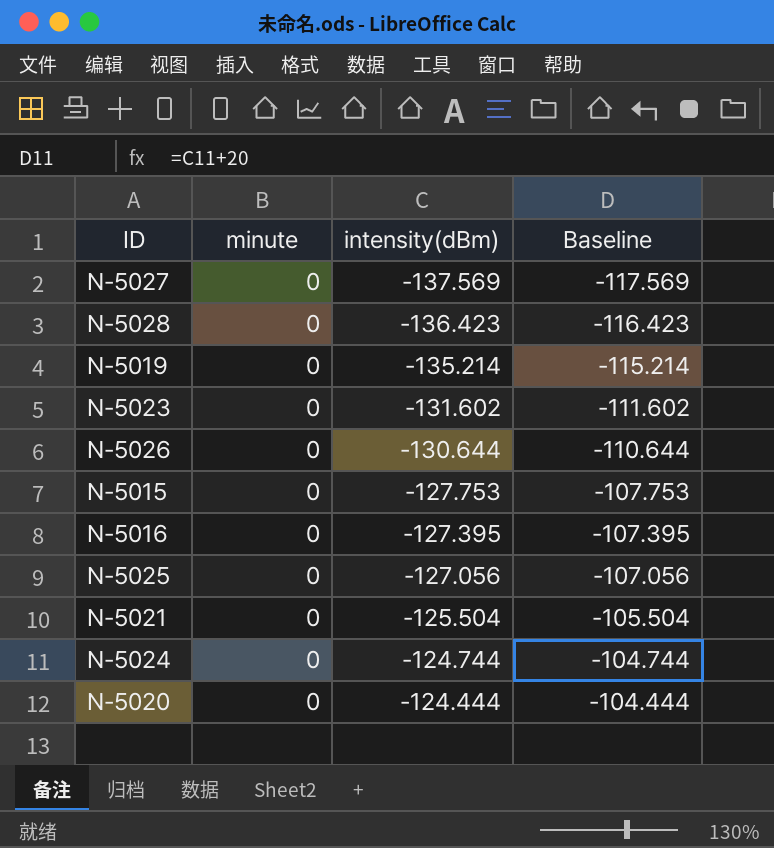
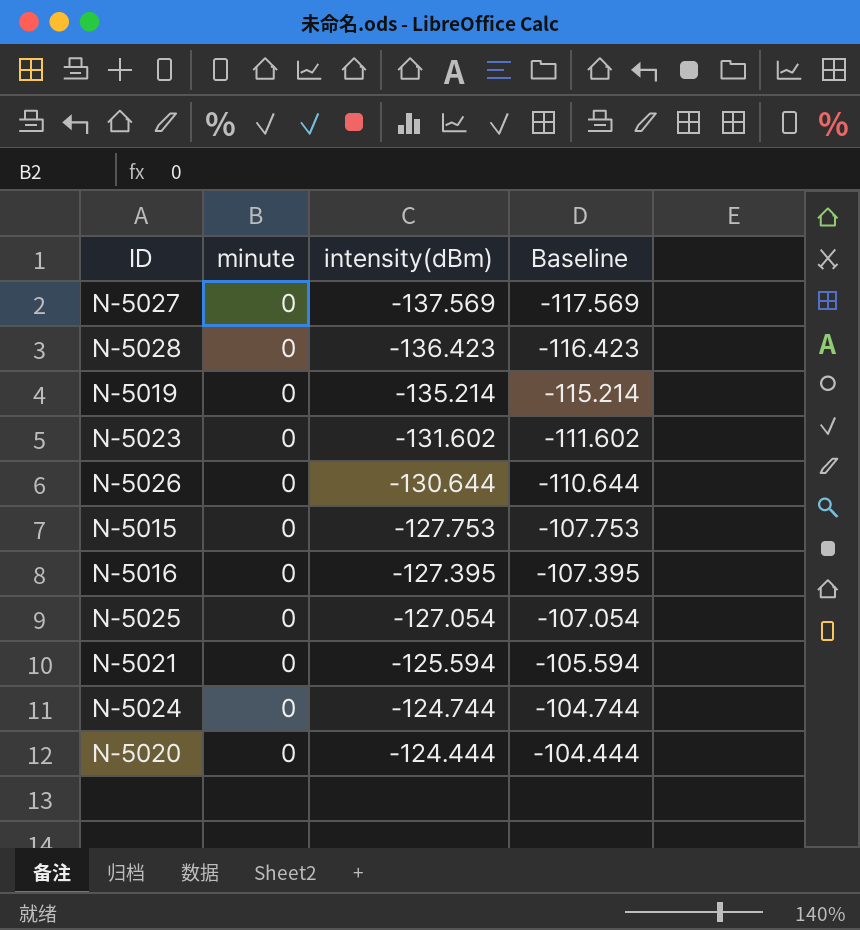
N-5025 | intensity(dBm): -127.056 -> -127.054
N-5025 | Baseline: -107.056 -> -107.054
N-5021 | intensity(dBm): -125.504 -> -125.594
N-5021 | Baseline: -105.504 -> -105.594

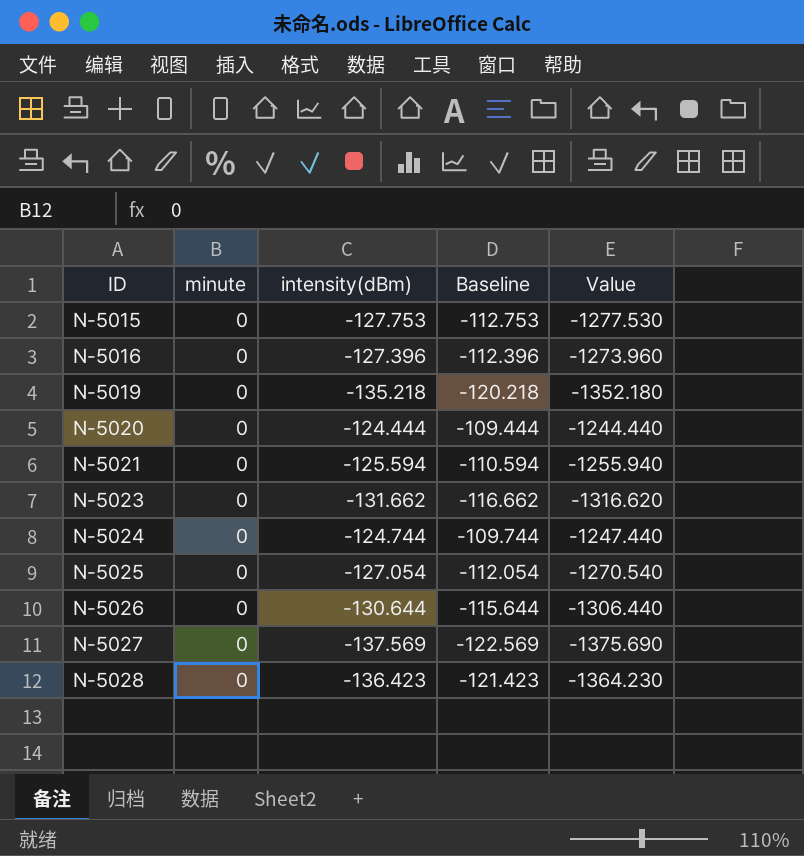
row order: intensity(dBm) ascending -> ID ascending
column Baseline | formula: [intensity(dBm)] + 20 -> [intensity(dBm)] + 15
column Value | formula: none -> [intensity(dBm)] * 10
N-5016 | intensity(dBm): -127.395 -> -127.396
N-5019 | intensity(dBm): -135.214 -> -135.218
N-5023 | intensity(dBm): -131.602 -> -131.662

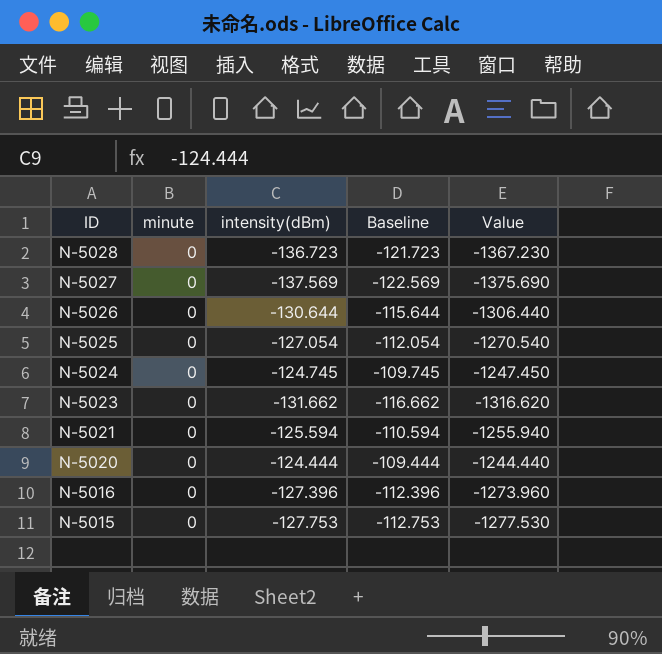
row order: ID ascending -> ID descending
row N-5019: 0 | -135.218 | -120.218 | -1352.180 -> none
N-5028 | intensity(dBm): -136.423 -> -136.723
N-5028 | Baseline: -121.423 -> -121.723
N-5028 | Value: -1364.230 -> -1367.230
N-5024 | intensity(dBm): -124.744 -> -124.745
N-5024 | Baseline: -109.744 -> -109.745
N-5024 | Value: -1247.440 -> -1247.450

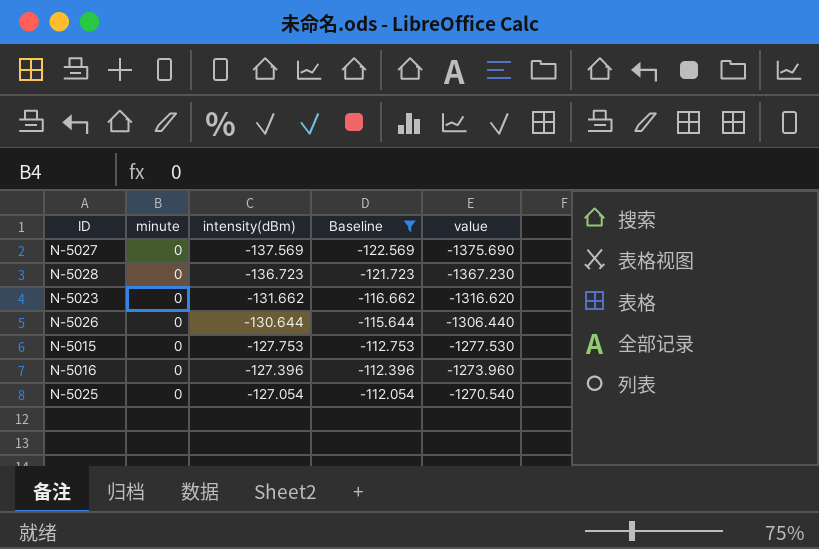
filter: none -> Baseline <= -112.054
row order: ID descending -> intensity(dBm) ascending
column name: Value -> value

